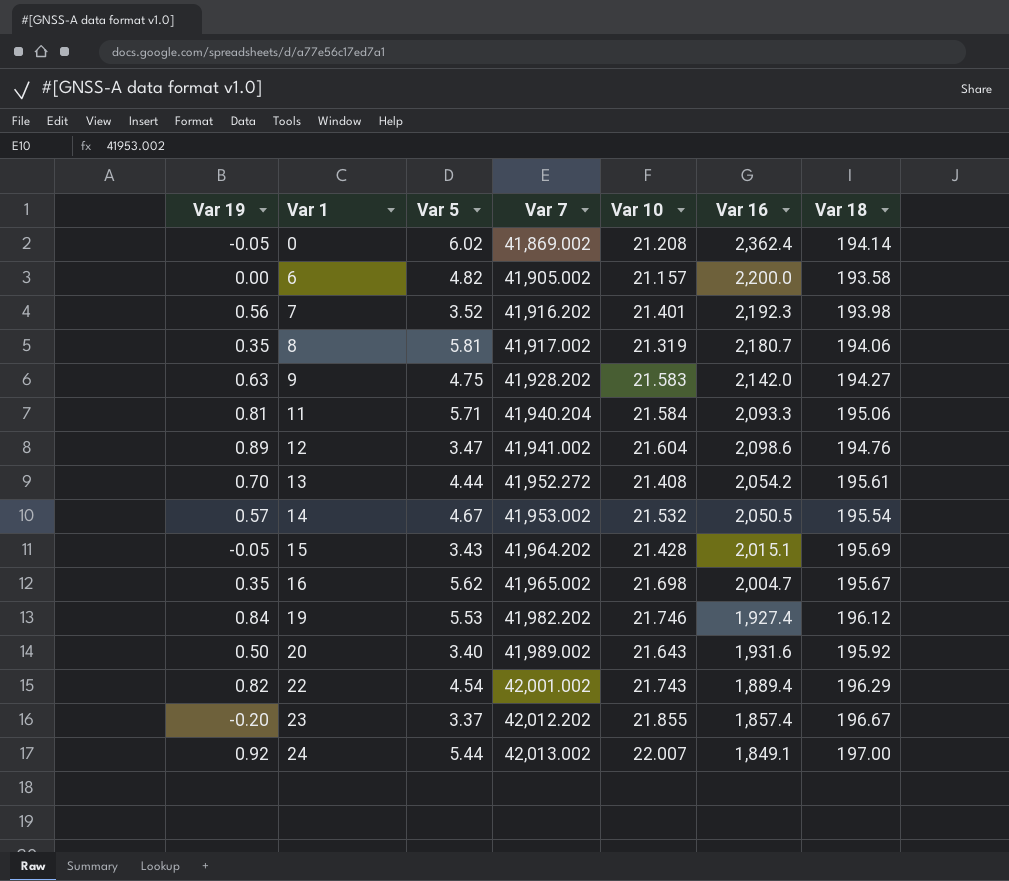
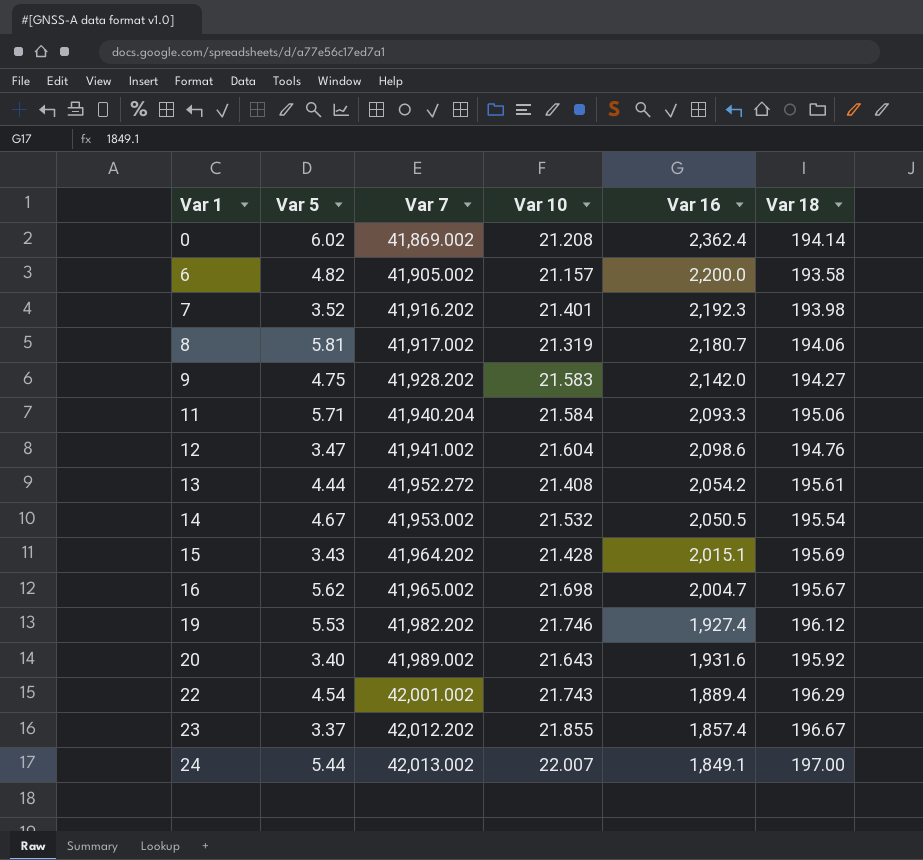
column Var 19 | position: 1 -> none

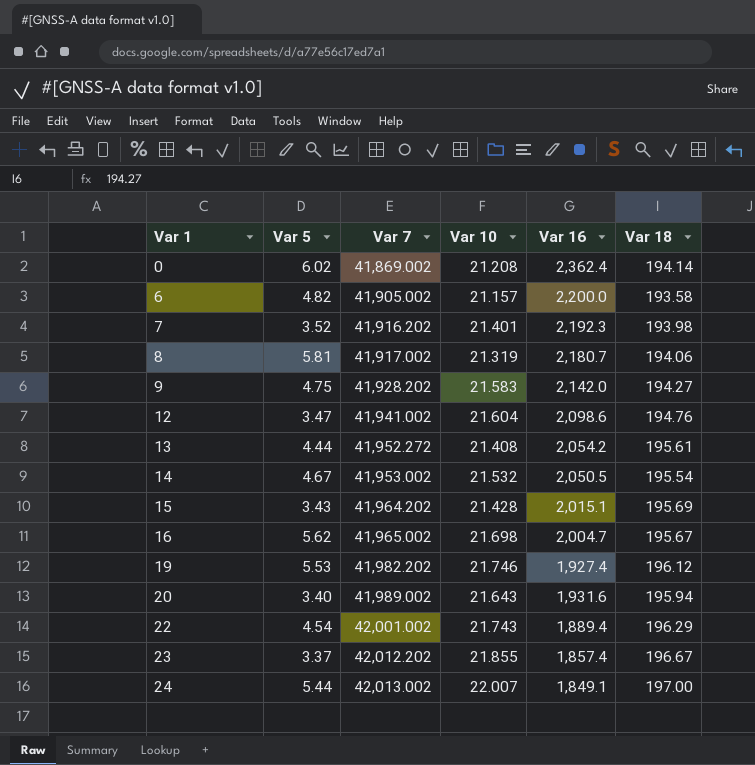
row 11: 5.71 | 41,940.204 | 21.584 | 2,093.3 | 195.06 -> none
20 | Var 18: 195.92 -> 195.94

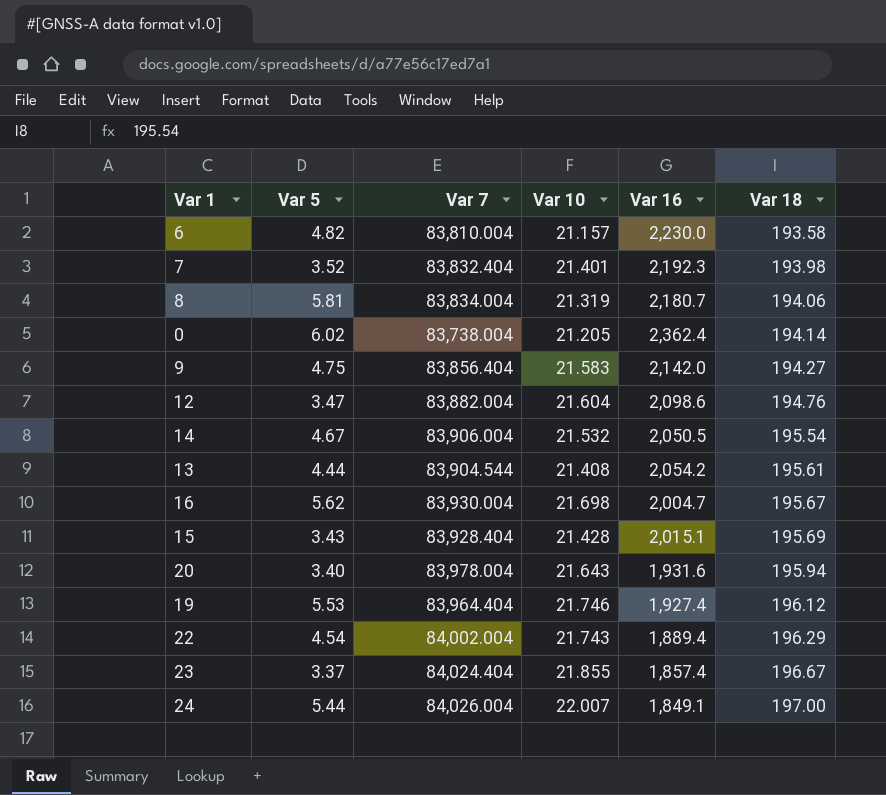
row order: Var 1 ascending -> Var 18 ascending
6 | Var 7: 41,905.002 -> 83,810.004
6 | Var 16: 2,200.0 -> 2,230.0
7 | Var 7: 41,916.202 -> 83,832.404
8 | Var 7: 41,917.002 -> 83,834.004
0 | Var 7: 41,869.002 -> 83,738.004
0 | Var 10: 21.208 -> 21.205
9 | Var 7: 41,928.202 -> 83,856.404
12 | Var 7: 41,941.002 -> 83,882.004
14 | Var 7: 41,953.002 -> 83,906.004
13 | Var 7: 41,952.272 -> 83,904.544
16 | Var 7: 41,965.002 -> 83,930.004
15 | Var 7: 41,964.202 -> 83,928.404
20 | Var 7: 41,989.002 -> 83,978.004
19 | Var 7: 41,982.202 -> 83,964.404
22 | Var 7: 42,001.002 -> 84,002.004
23 | Var 7: 42,012.202 -> 84,024.404
24 | Var 7: 42,013.002 -> 84,026.004

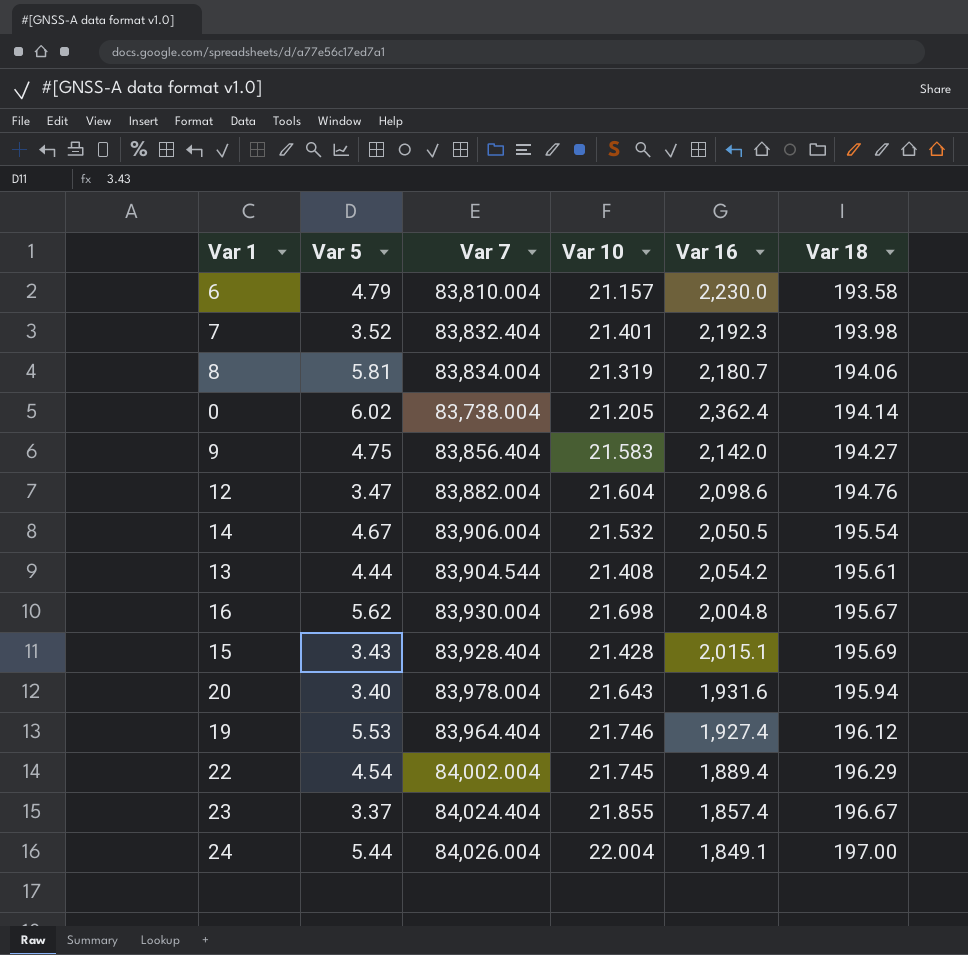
6 | Var 5: 4.82 -> 4.79
16 | Var 16: 2,004.7 -> 2,004.8
22 | Var 10: 21.743 -> 21.745
24 | Var 10: 22.007 -> 22.004

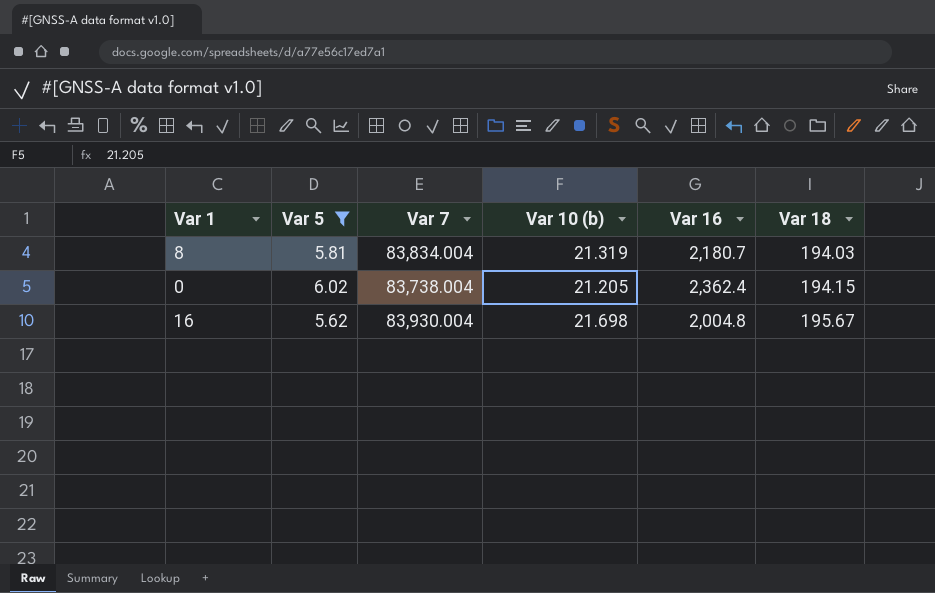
filter: none -> Var 5 >= 5.62
column name: Var 10 -> Var 10 (b)
8 | Var 18: 194.06 -> 194.03
0 | Var 18: 194.14 -> 194.15

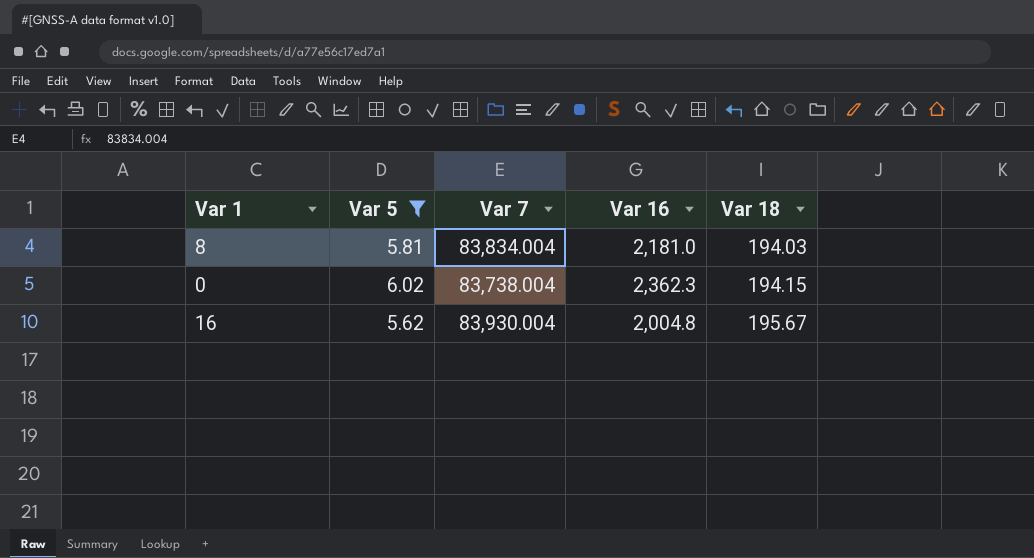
column Var 10 (b) | position: 4 -> none
8 | Var 16: 2,180.7 -> 2,181.0
0 | Var 16: 2,362.4 -> 2,362.3

